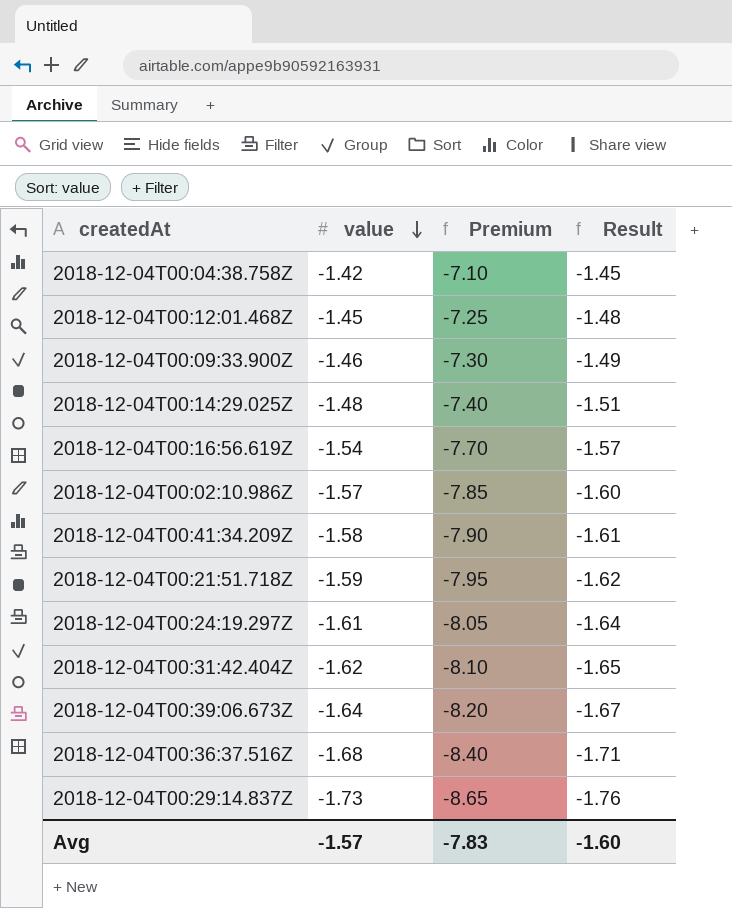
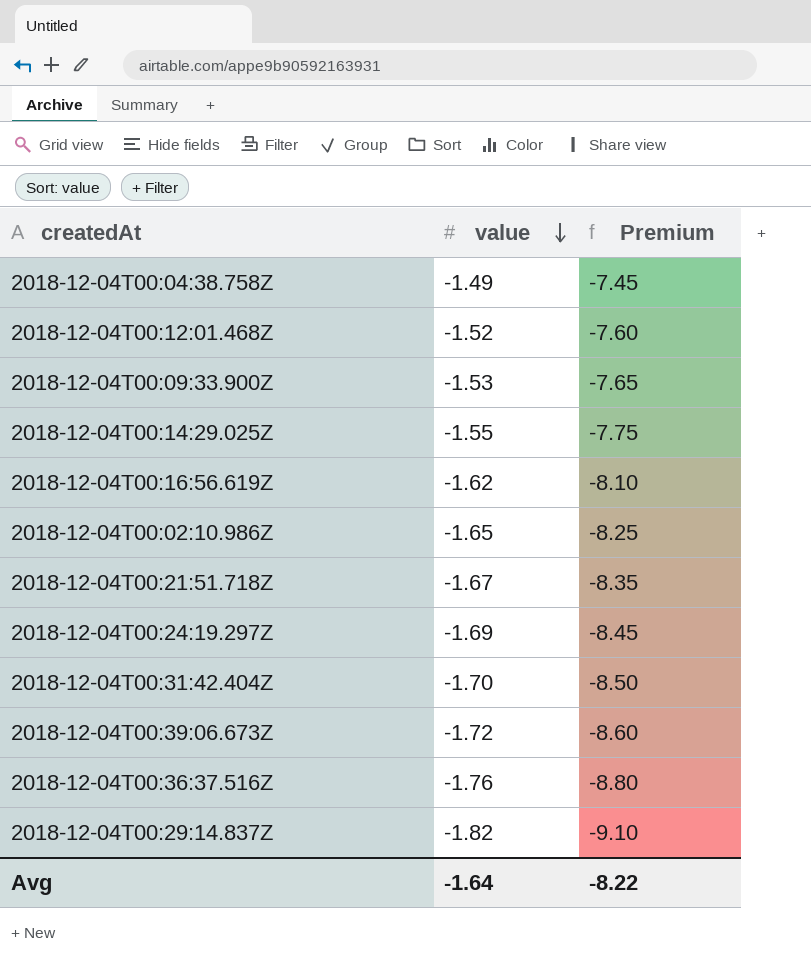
column Result | formula: [value] * 1.02 -> none
row 2018-12-04T00:41:34.209Z: -1.58 | -7.90 | -1.61 -> none
2018-12-04T00:04:38.758Z | value: -1.42 -> -1.49
2018-12-04T00:04:38.758Z | Premium: -7.10 -> -7.45
2018-12-04T00:12:01.468Z | value: -1.45 -> -1.52
2018-12-04T00:12:01.468Z | Premium: -7.25 -> -7.60
2018-12-04T00:09:33.900Z | value: -1.46 -> -1.53
2018-12-04T00:09:33.900Z | Premium: -7.30 -> -7.65
2018-12-04T00:14:29.025Z | value: -1.48 -> -1.55
2018-12-04T00:14:29.025Z | Premium: -7.40 -> -7.75
2018-12-04T00:16:56.619Z | value: -1.54 -> -1.62
2018-12-04T00:16:56.619Z | Premium: -7.70 -> -8.10
2018-12-04T00:02:10.986Z | value: -1.57 -> -1.65
2018-12-04T00:02:10.986Z | Premium: -7.85 -> -8.25
2018-12-04T00:21:51.718Z | value: -1.59 -> -1.67
2018-12-04T00:21:51.718Z | Premium: -7.95 -> -8.35
2018-12-04T00:24:19.297Z | value: -1.61 -> -1.69
2018-12-04T00:24:19.297Z | Premium: -8.05 -> -8.45
2018-12-04T00:31:42.404Z | value: -1.62 -> -1.70
2018-12-04T00:31:42.404Z | Premium: -8.10 -> -8.50
2018-12-04T00:39:06.673Z | value: -1.64 -> -1.72
2018-12-04T00:39:06.673Z | Premium: -8.20 -> -8.60
2018-12-04T00:36:37.516Z | value: -1.68 -> -1.76
2018-12-04T00:36:37.516Z | Premium: -8.40 -> -8.80
2018-12-04T00:29:14.837Z | value: -1.73 -> -1.82
2018-12-04T00:29:14.837Z | Premium: -8.65 -> -9.10
Avg | value: -1.57 -> -1.64
Avg | Premium: -7.83 -> -8.22

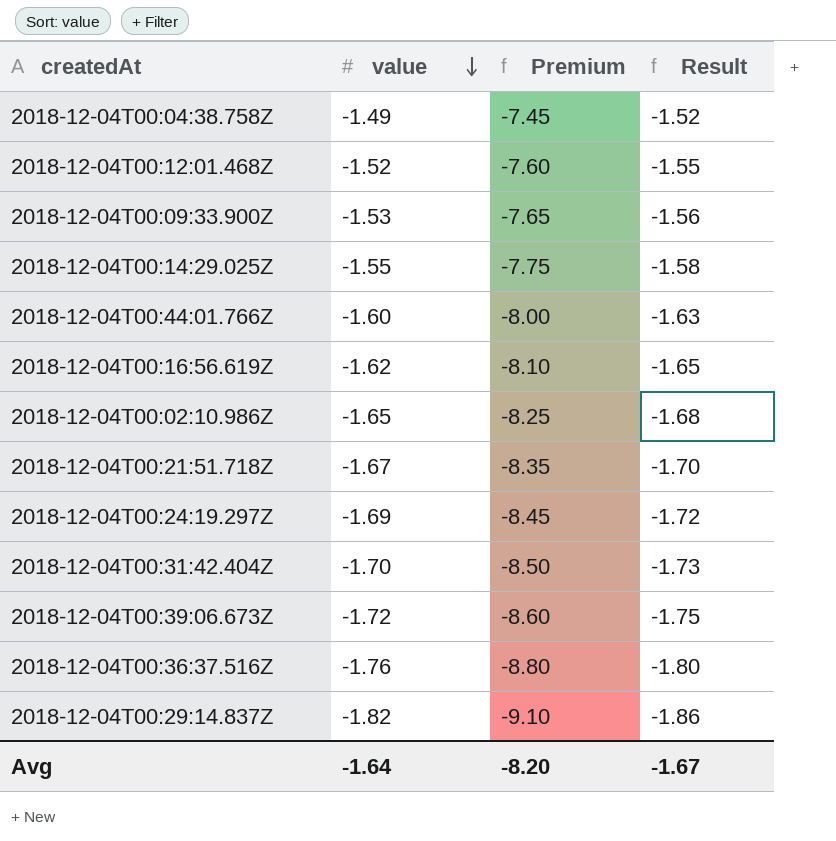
column Result | formula: none -> [value] * 1.02
row 2018-12-04T00:44:01.766Z: none -> -1.60 | -8.00 | -1.63
Avg | Premium: -8.22 -> -8.20

